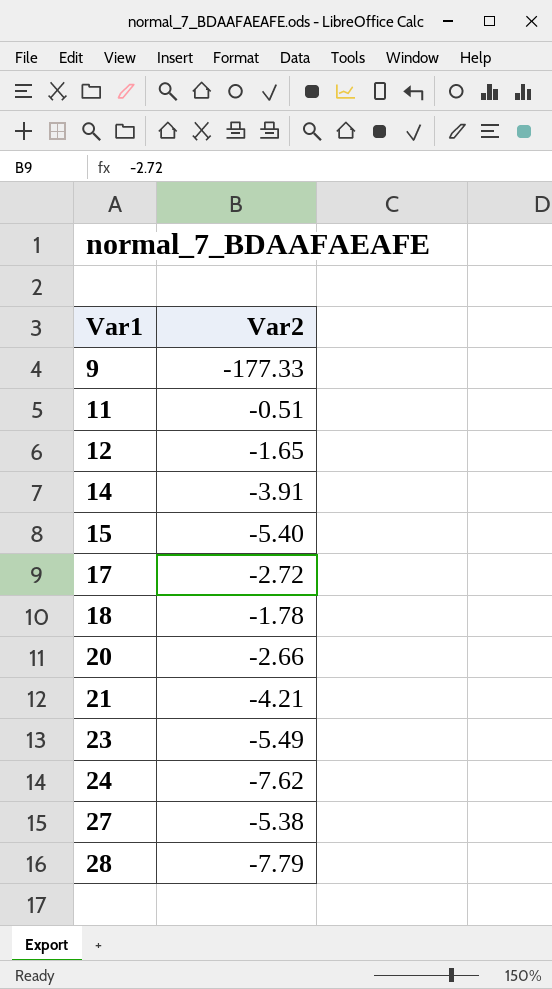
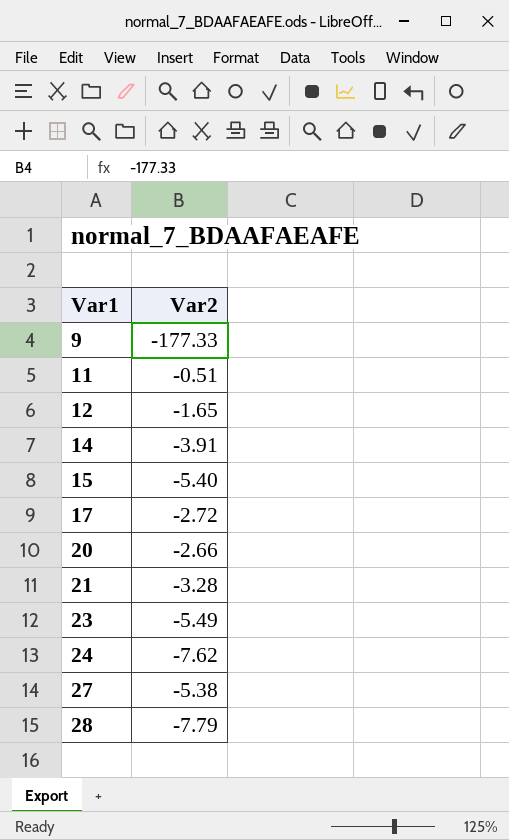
row 18: -1.78 -> none
21 | Var2: -4.21 -> -3.28

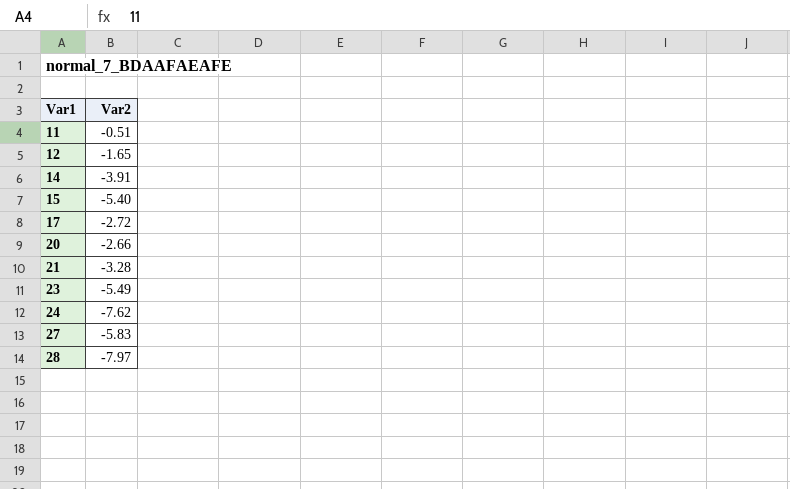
row 9: -177.33 -> none
27 | Var2: -5.38 -> -5.83
28 | Var2: -7.79 -> -7.97

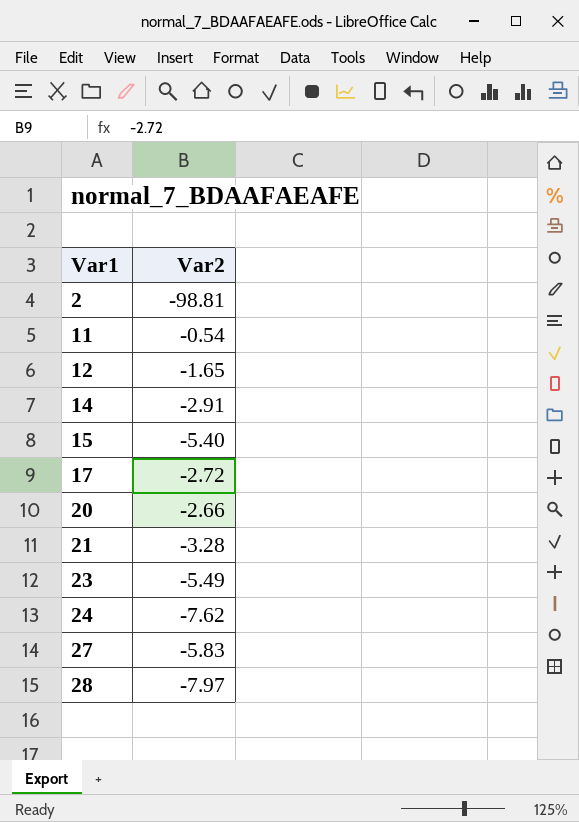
row 2: none -> -98.81
11 | Var2: -0.51 -> -0.54
14 | Var2: -3.91 -> -2.91

